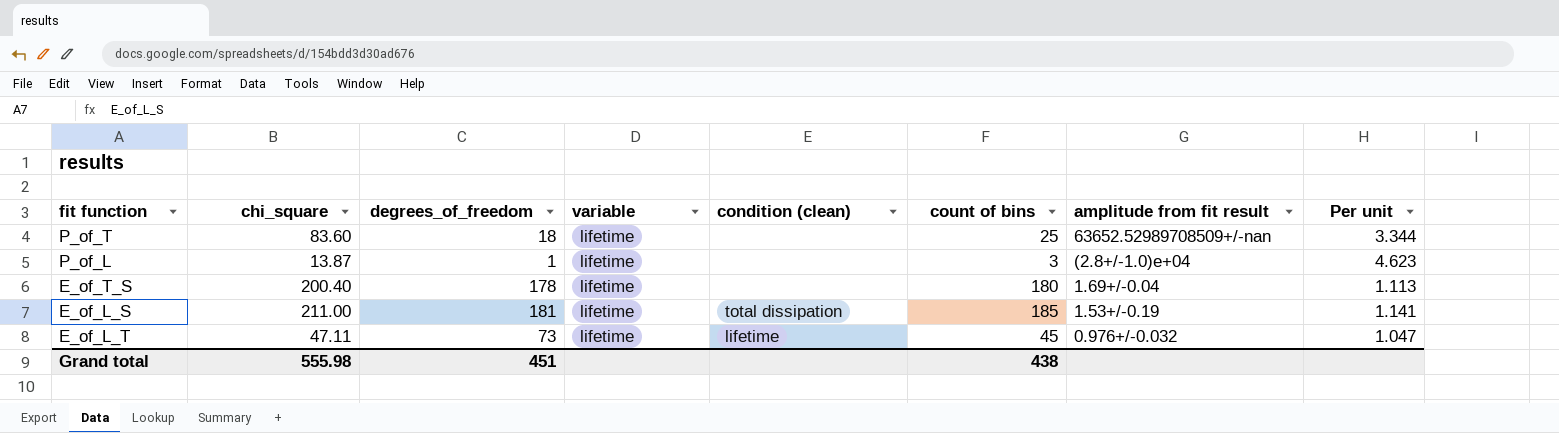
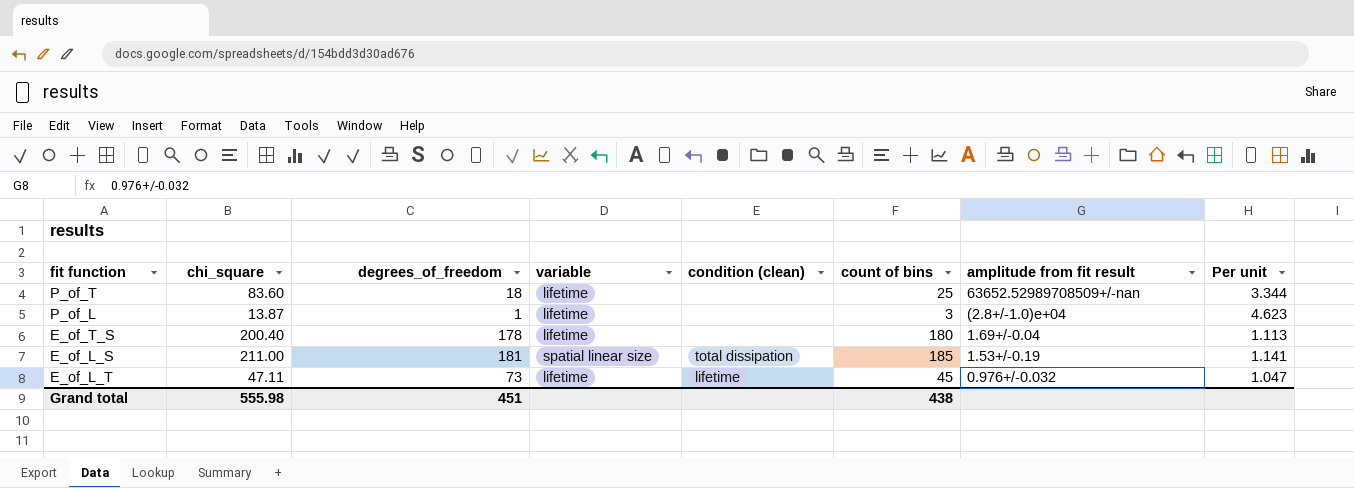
E_of_L_S | variable: lifetime -> spatial linear size

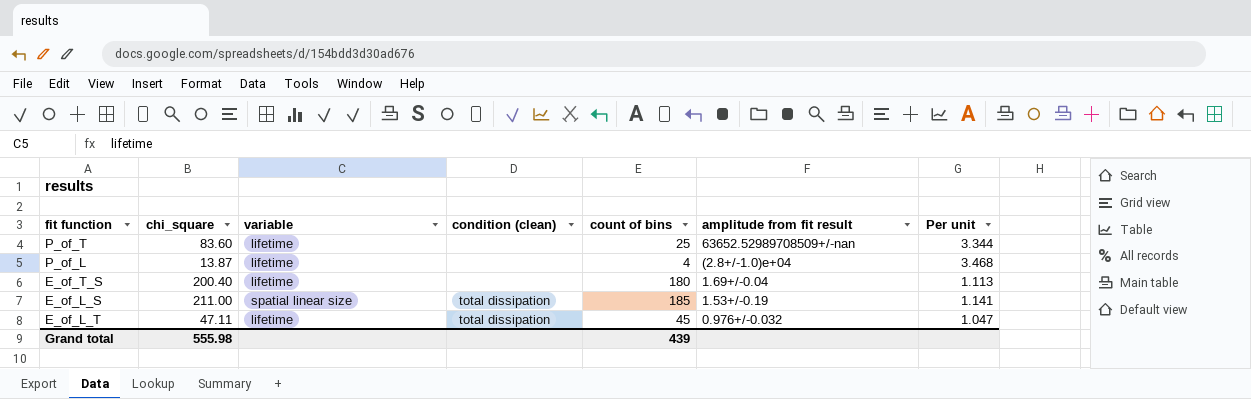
column degrees_of_freedom | position: 3 -> none
P_of_L | count of bins: 3 -> 4
P_of_L | Per unit: 4.623 -> 3.468
E_of_L_T | condition (clean): lifetime -> total dissipation
Grand total | count of bins: 438 -> 439

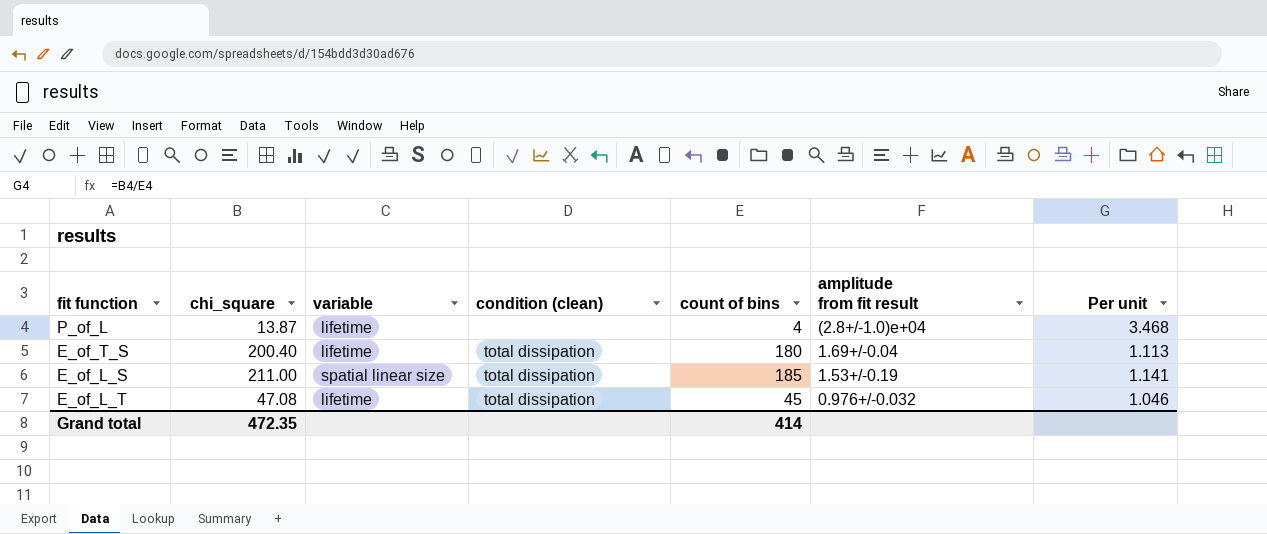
row P_of_T: 83.60 | lifetime | none | 25 | 63652.52989708509+/-nan | 3.344 -> none
E_of_T_S | condition (clean): none -> total dissipation
E_of_L_T | chi_square: 47.11 -> 47.08
E_of_L_T | Per unit: 1.047 -> 1.046
Grand total | chi_square: 555.98 -> 472.35
Grand total | count of bins: 439 -> 414

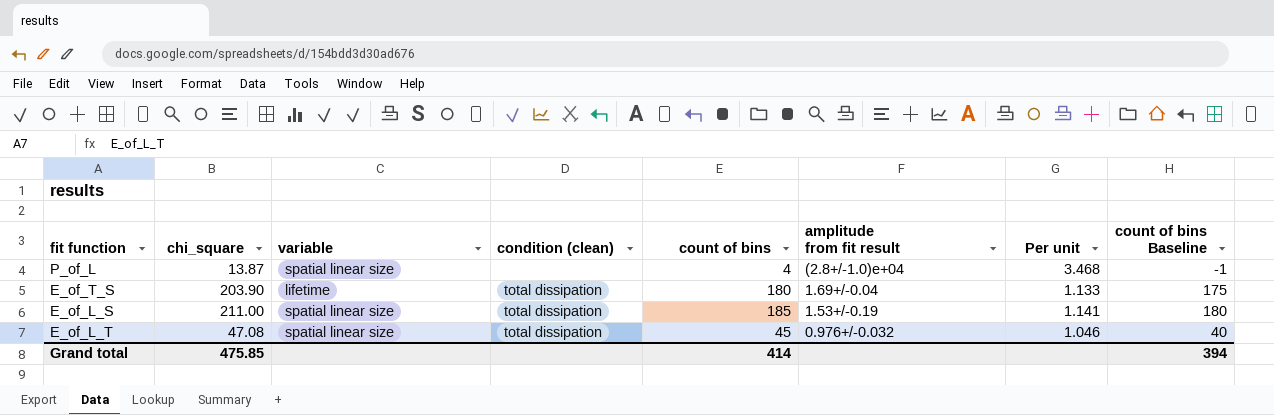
column count of bins Baseline | formula: none -> [count of bins] - 5
P_of_L | variable: lifetime -> spatial linear size
E_of_T_S | chi_square: 200.40 -> 203.90
E_of_T_S | Per unit: 1.113 -> 1.133
E_of_L_T | variable: lifetime -> spatial linear size
Grand total | chi_square: 472.35 -> 475.85

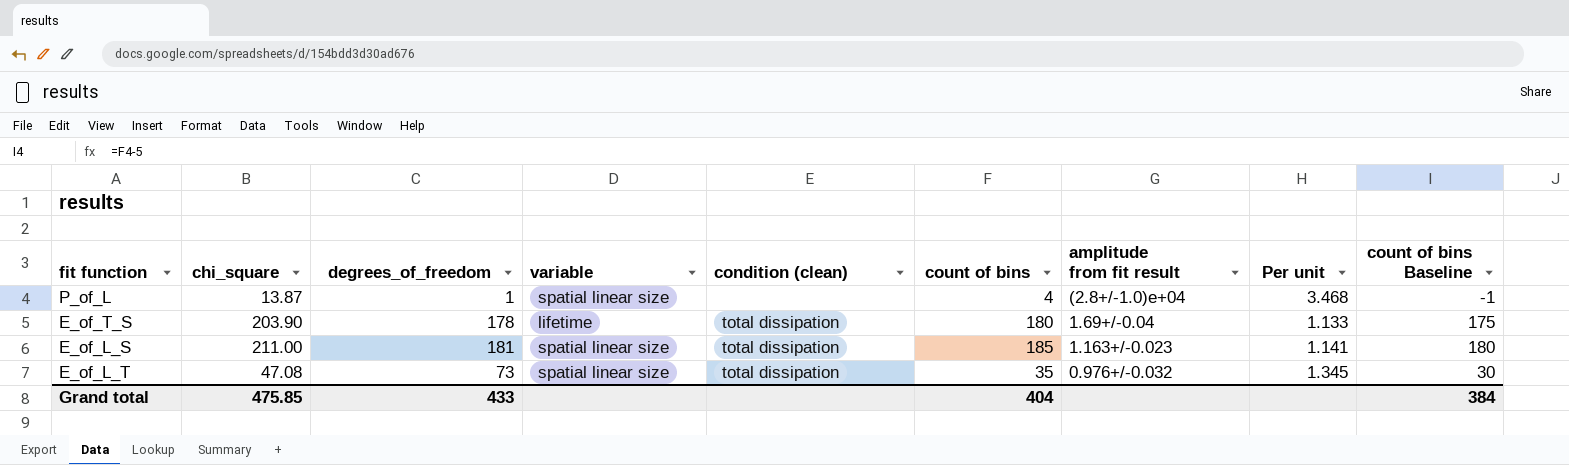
column degrees_of_freedom | position: none -> 3
E_of_L_S | amplitude from fit result: 1.53+/-0.19 -> 1.163+/-0.023
E_of_L_T | count of bins: 45 -> 35
E_of_L_T | Per unit: 1.046 -> 1.345
E_of_L_T | count of bins Baseline: 40 -> 30
Grand total | count of bins: 414 -> 404
Grand total | count of bins Baseline: 394 -> 384

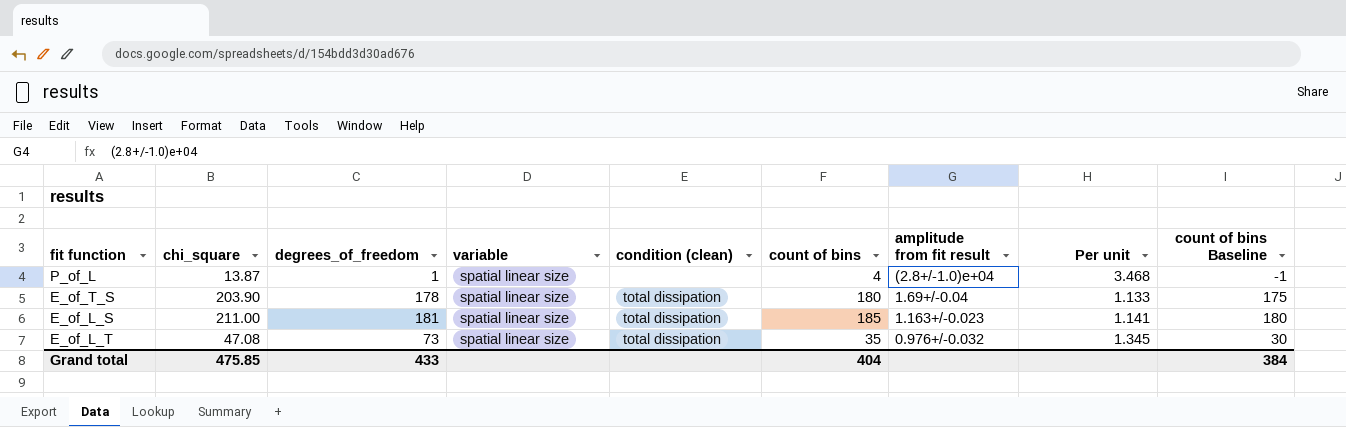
E_of_T_S | variable: lifetime -> spatial linear size

